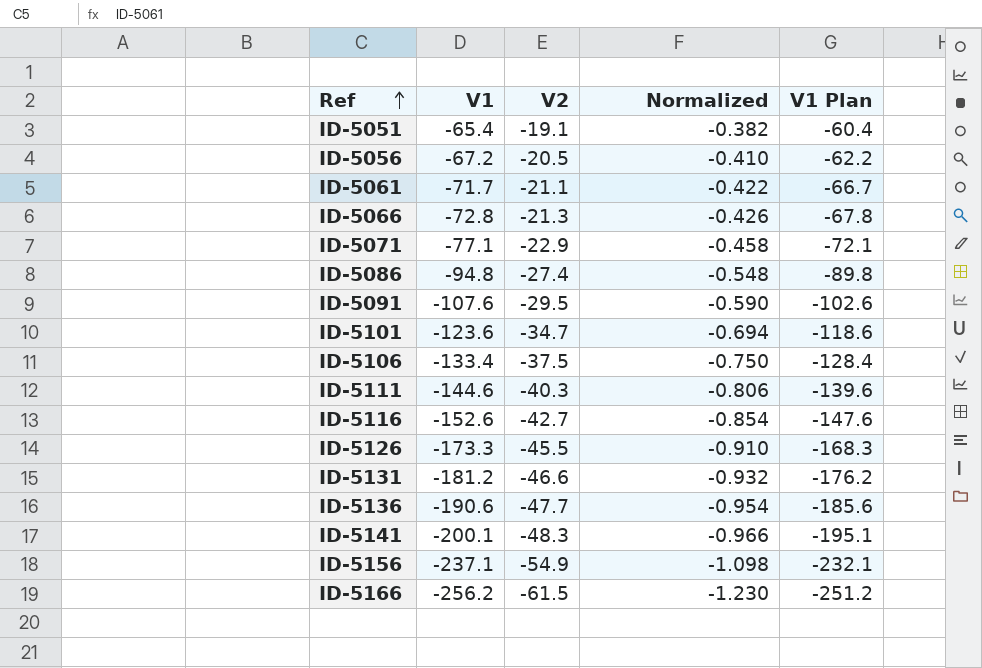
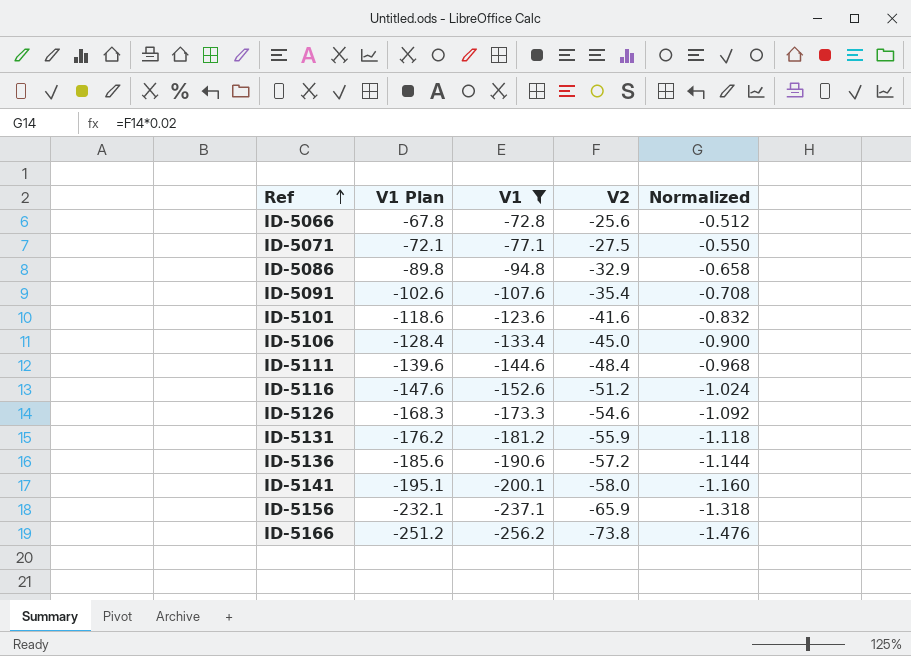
filter: none -> V1 <= -72.8
column V1 Plan | position: 5 -> 2
ID-5066 | V2: -21.3 -> -25.6
ID-5066 | Normalized: -0.426 -> -0.512
ID-5071 | V2: -22.9 -> -27.5
ID-5071 | Normalized: -0.458 -> -0.550
ID-5086 | V2: -27.4 -> -32.9
ID-5086 | Normalized: -0.548 -> -0.658
ID-5091 | V2: -29.5 -> -35.4
ID-5091 | Normalized: -0.590 -> -0.708
ID-5101 | V2: -34.7 -> -41.6
ID-5101 | Normalized: -0.694 -> -0.832
ID-5106 | V2: -37.5 -> -45.0
ID-5106 | Normalized: -0.750 -> -0.900
ID-5111 | V2: -40.3 -> -48.4
ID-5111 | Normalized: -0.806 -> -0.968
ID-5116 | V2: -42.7 -> -51.2
ID-5116 | Normalized: -0.854 -> -1.024
ID-5126 | V2: -45.5 -> -54.6
ID-5126 | Normalized: -0.910 -> -1.092
ID-5131 | V2: -46.6 -> -55.9
ID-5131 | Normalized: -0.932 -> -1.118
ID-5136 | V2: -47.7 -> -57.2
ID-5136 | Normalized: -0.954 -> -1.144
ID-5141 | V2: -48.3 -> -58.0
ID-5141 | Normalized: -0.966 -> -1.160
ID-5156 | V2: -54.9 -> -65.9
ID-5156 | Normalized: -1.098 -> -1.318
ID-5166 | V2: -61.5 -> -73.8
ID-5166 | Normalized: -1.230 -> -1.476

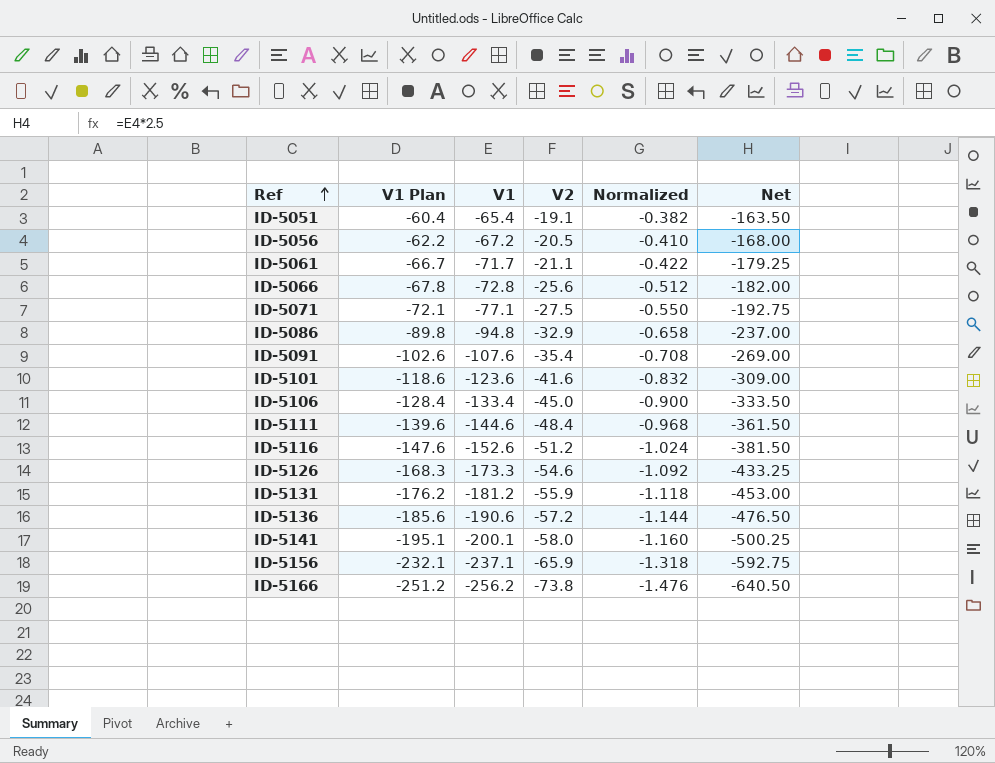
filter: V1 <= -72.8 -> none
column Net | formula: none -> [V1] * 2.5

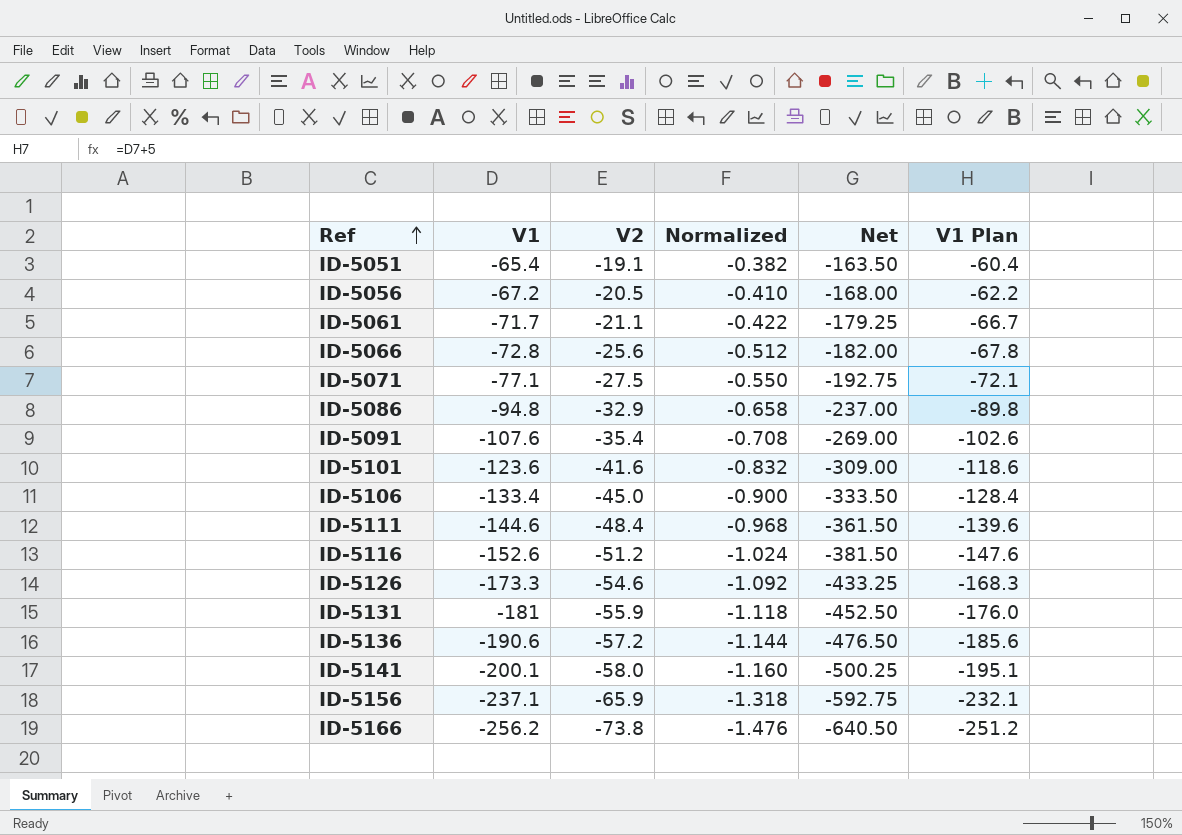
column V1 Plan | position: 2 -> 6
ID-5131 | V1: -181.2 -> -181
ID-5131 | Net: -453.00 -> -452.50
ID-5131 | V1 Plan: -176.2 -> -176.0

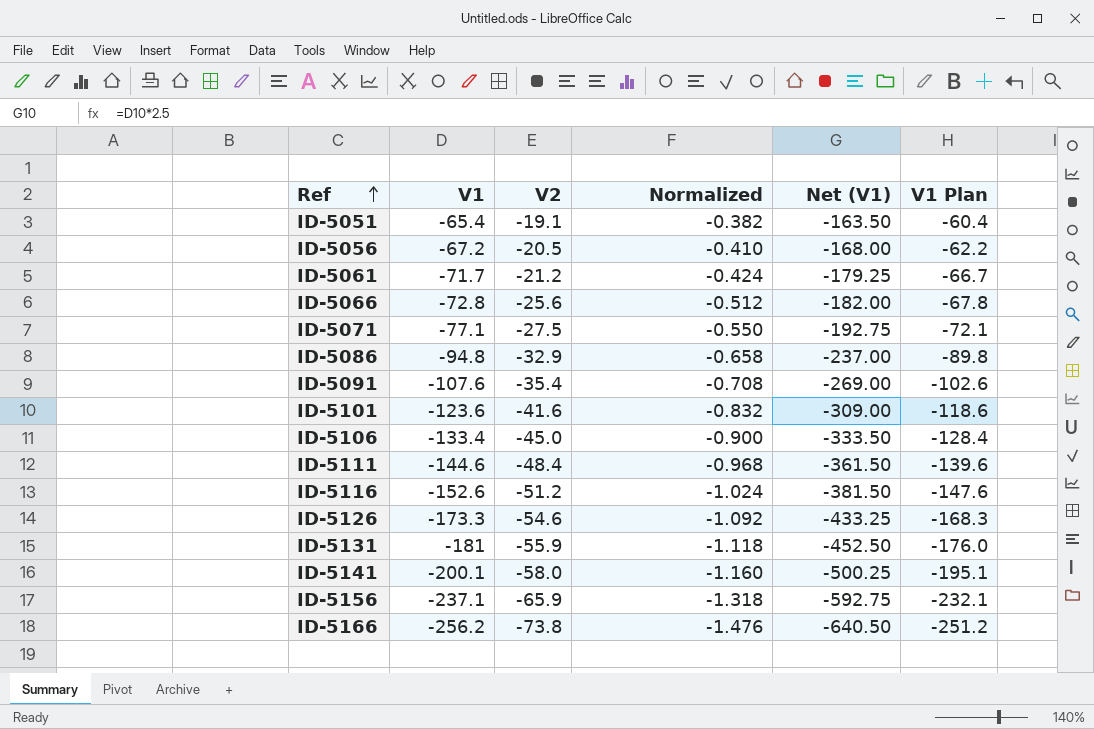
column name: Net -> Net (V1)
row ID-5136: -190.6 | -57.2 | -1.144 | -476.50 | -185.6 -> none
ID-5061 | V2: -21.1 -> -21.2
ID-5061 | Normalized: -0.422 -> -0.424

